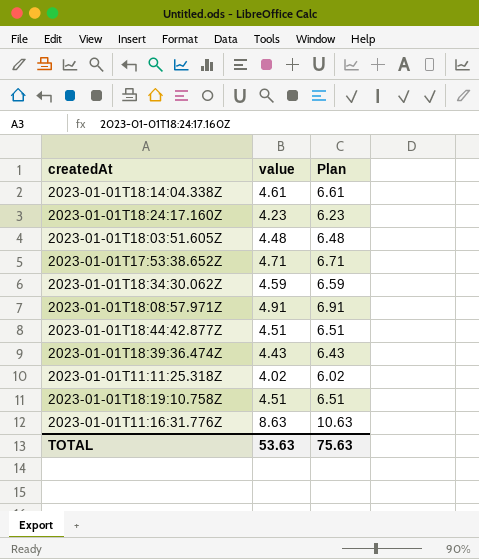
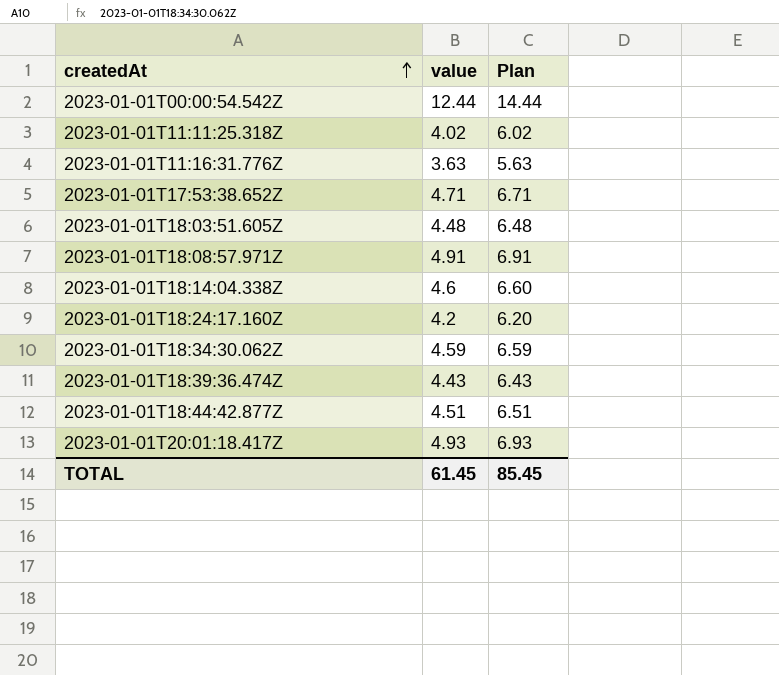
row order: none -> createdAt ascending
row 2023-01-01T18:19:10.758Z: 4.51 | 6.51 -> none
row 2023-01-01T00:00:54.542Z: none -> 12.44 | 14.44
2023-01-01T11:16:31.776Z | value: 8.63 -> 3.63
2023-01-01T11:16:31.776Z | Plan: 10.63 -> 5.63
2023-01-01T18:14:04.338Z | value: 4.61 -> 4.6
2023-01-01T18:14:04.338Z | Plan: 6.61 -> 6.60
2023-01-01T18:24:17.160Z | value: 4.23 -> 4.2
2023-01-01T18:24:17.160Z | Plan: 6.23 -> 6.20
row 2023-01-01T20:01:18.417Z: none -> 4.93 | 6.93
TOTAL | value: 53.63 -> 61.45
TOTAL | Plan: 75.63 -> 85.45

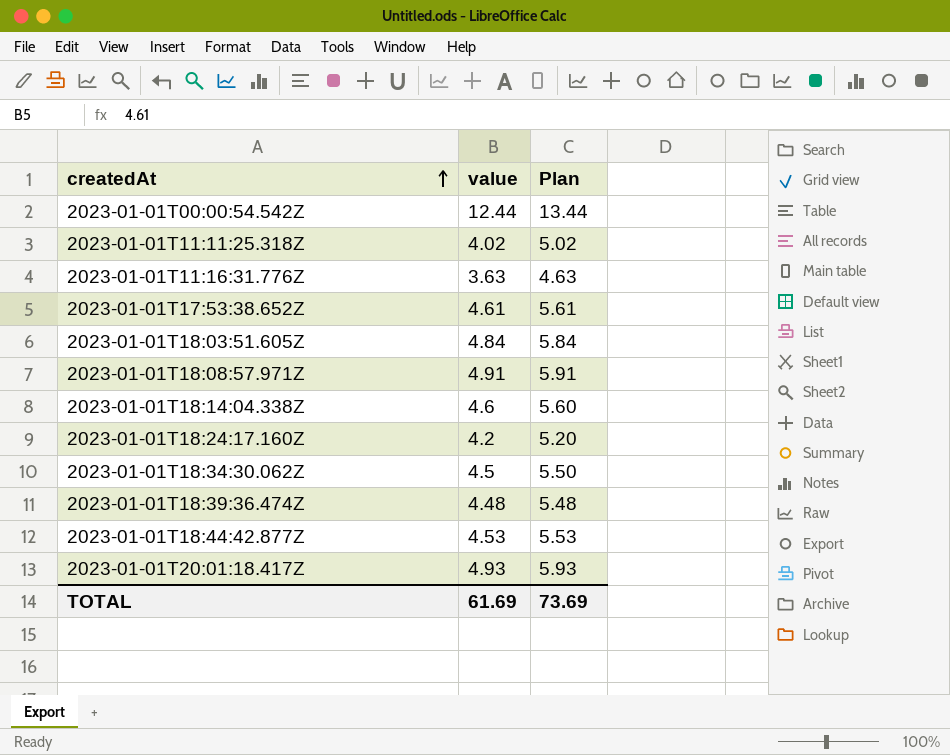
column Plan | formula: [value] + 2 -> [value] + 1
2023-01-01T17:53:38.652Z | value: 4.71 -> 4.61
2023-01-01T18:03:51.605Z | value: 4.48 -> 4.84
2023-01-01T18:34:30.062Z | value: 4.59 -> 4.5
2023-01-01T18:39:36.474Z | value: 4.43 -> 4.48
2023-01-01T18:44:42.877Z | value: 4.51 -> 4.53
TOTAL | value: 61.45 -> 61.69
TOTAL | Plan: 85.45 -> 73.69

